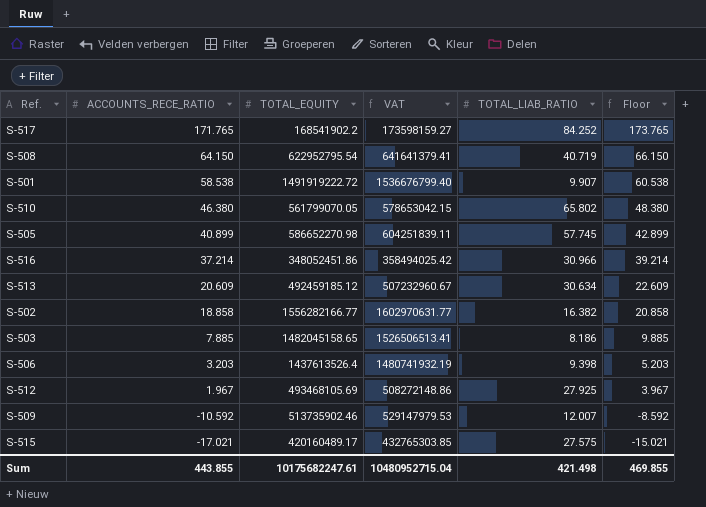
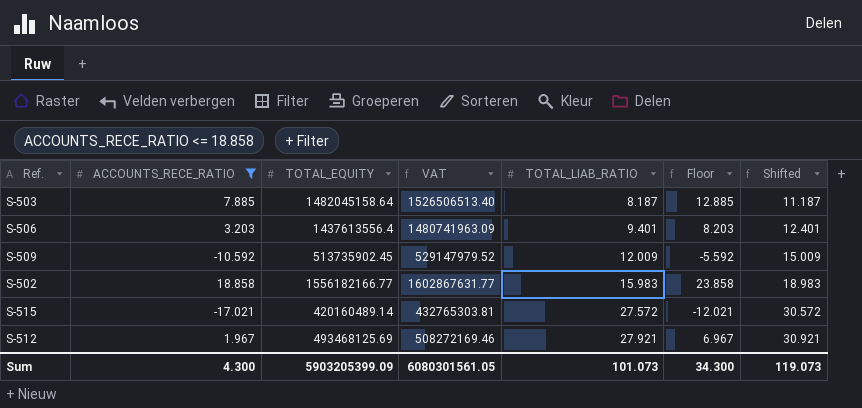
filter: none -> ACCOUNTS_RECE_RATIO <= 18.858
row order: ACCOUNTS_RECE_RATIO descending -> TOTAL_LIAB_RATIO ascending
column Floor | formula: [ACCOUNTS_RECE_RATIO] + 2 -> [ACCOUNTS_RECE_RATIO] + 5
column Shifted | formula: none -> [TOTAL_LIAB_RATIO] + 3
S-503 | TOTAL_EQUITY: 1482045158.65 -> 1482045158.64
S-503 | VAT: 1526506513.41 -> 1526506513.40
S-503 | TOTAL_LIAB_RATIO: 8.186 -> 8.187
S-506 | TOTAL_EQUITY: 1437613526.4 -> 1437613556.4
S-506 | VAT: 1480741932.19 -> 1480741963.09
S-506 | TOTAL_LIAB_RATIO: 9.398 -> 9.401
S-509 | TOTAL_EQUITY: 513735902.46 -> 513735902.45
S-509 | VAT: 529147979.53 -> 529147979.52
S-509 | TOTAL_LIAB_RATIO: 12.007 -> 12.009
S-502 | TOTAL_EQUITY: 1556282166.77 -> 1556182166.77
S-502 | VAT: 1602970631.77 -> 1602867631.77
S-502 | TOTAL_LIAB_RATIO: 16.382 -> 15.983
S-515 | TOTAL_EQUITY: 420160489.17 -> 420160489.14
S-515 | VAT: 432765303.85 -> 432765303.81
S-515 | TOTAL_LIAB_RATIO: 27.575 -> 27.572
S-512 | TOTAL_EQUITY: 493468105.69 -> 493468125.69
S-512 | VAT: 508272148.86 -> 508272169.46
S-512 | TOTAL_LIAB_RATIO: 27.925 -> 27.921
Sum | ACCOUNTS_RECE_RATIO: 443.855 -> 4.300
Sum | TOTAL_EQUITY: 10175682247.61 -> 5903205399.09
Sum | VAT: 10480952715.04 -> 6080301561.05
Sum | TOTAL_LIAB_RATIO: 421.498 -> 101.073
Sum | Floor: 469.855 -> 34.300

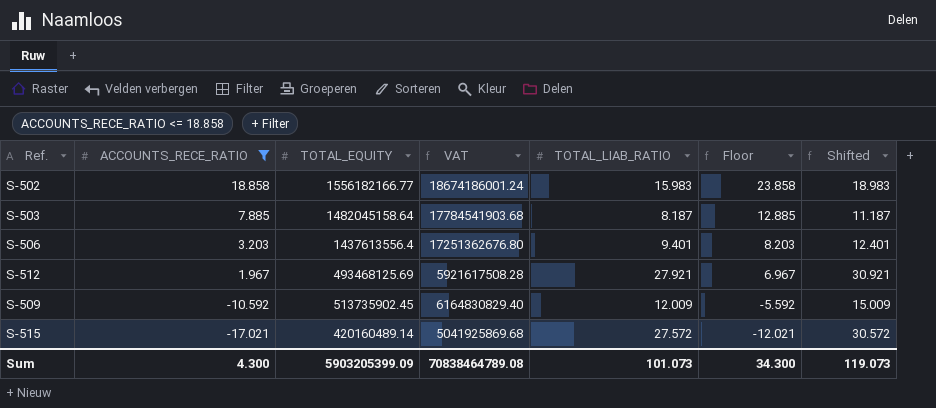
row order: TOTAL_LIAB_RATIO ascending -> ACCOUNTS_RECE_RATIO descending
column VAT | formula: [TOTAL_EQUITY] * 1.03 -> [TOTAL_EQUITY] * 12
Sum | VAT: 6080301561.05 -> 70838464789.08

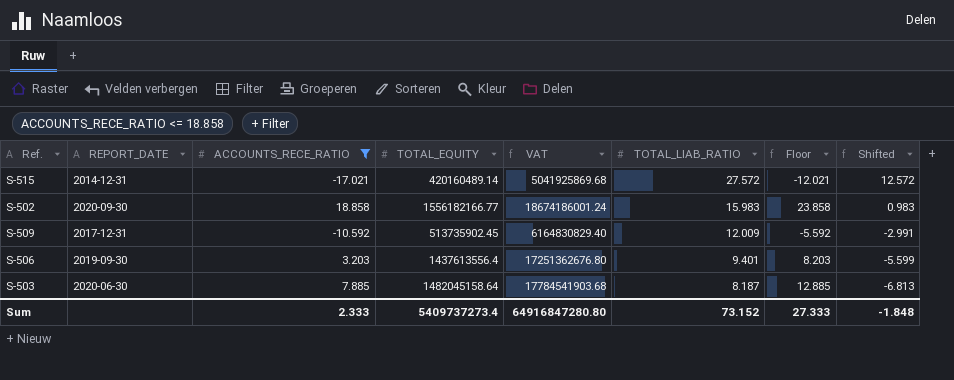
row order: ACCOUNTS_RECE_RATIO descending -> TOTAL_LIAB_RATIO descending
column REPORT_DATE | position: none -> 2
column Shifted | formula: [TOTAL_LIAB_RATIO] + 3 -> [TOTAL_LIAB_RATIO] - 15
row S-512: 1.967 | 493468125.69 | 5921617508.28 | 27.921 | 6.967 | 30.921 -> none
Sum | ACCOUNTS_RECE_RATIO: 4.300 -> 2.333
Sum | TOTAL_EQUITY: 5903205399.09 -> 5409737273.4
Sum | VAT: 70838464789.08 -> 64916847280.80
Sum | TOTAL_LIAB_RATIO: 101.073 -> 73.152
Sum | Floor: 34.300 -> 27.333
Sum | Shifted: 119.073 -> -1.848

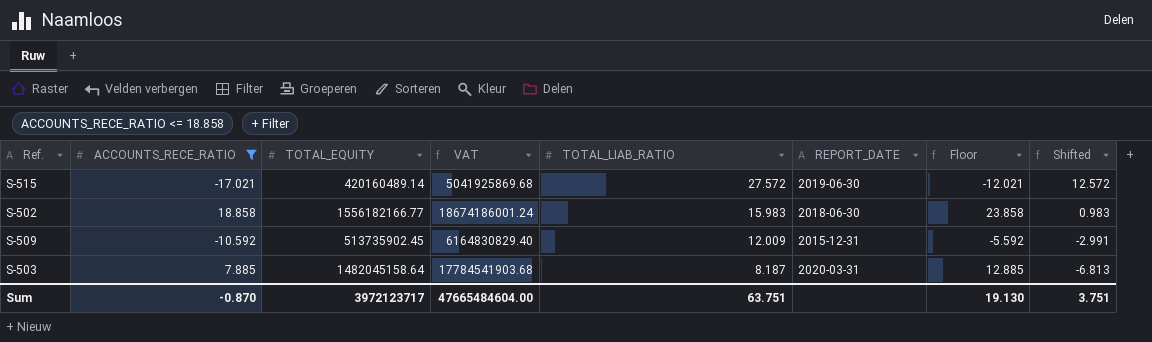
column REPORT_DATE | position: 2 -> 6
row S-506: 2019-09-30 | 3.203 | 1437613556.4 | 17251362676.80 | 9.401 | 8.203 | -5.599 -> none
S-515 | REPORT_DATE: 2014-12-31 -> 2019-06-30
S-502 | REPORT_DATE: 2020-09-30 -> 2018-06-30
S-509 | REPORT_DATE: 2017-12-31 -> 2015-12-31
S-503 | REPORT_DATE: 2020-06-30 -> 2020-03-31
Sum | ACCOUNTS_RECE_RATIO: 2.333 -> -0.870
Sum | TOTAL_EQUITY: 5409737273.4 -> 3972123717
Sum | VAT: 64916847280.80 -> 47665484604.00
Sum | TOTAL_LIAB_RATIO: 73.152 -> 63.751
Sum | Floor: 27.333 -> 19.130
Sum | Shifted: -1.848 -> 3.751

